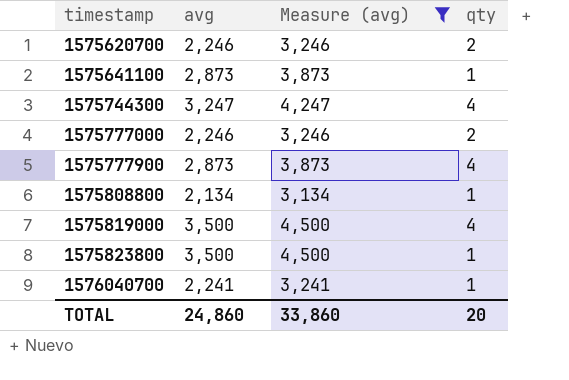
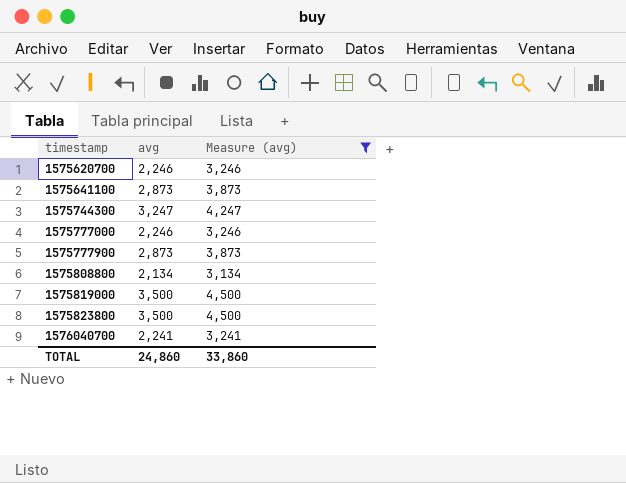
column qty | position: 4 -> none

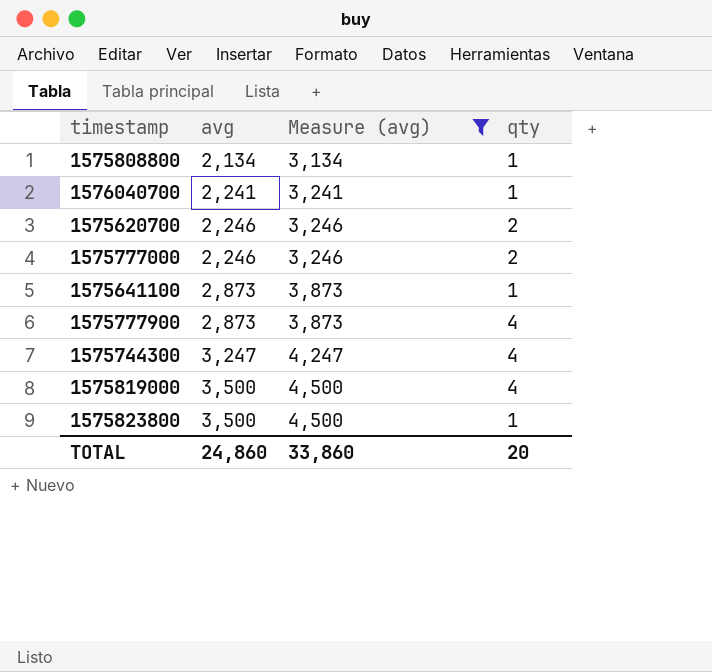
row order: timestamp ascending -> avg ascending
column qty | position: none -> 4

